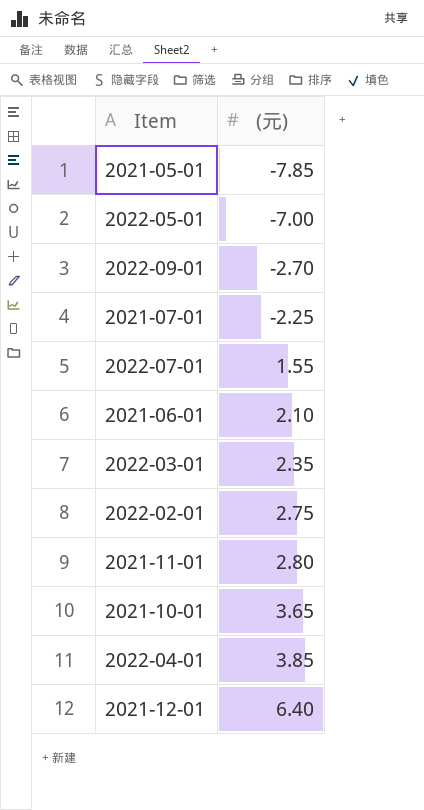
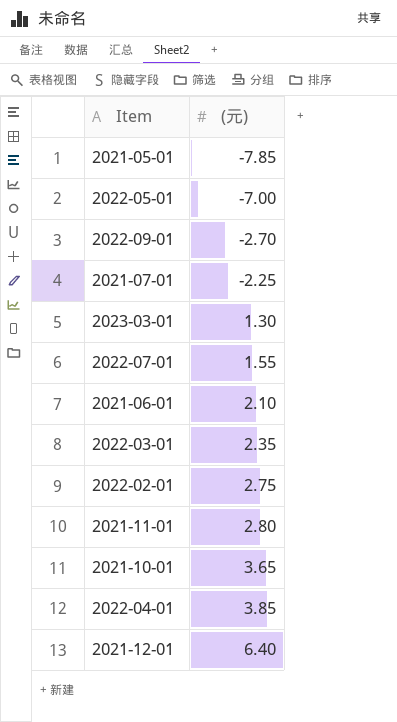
row 2023-03-01: none -> 1.30

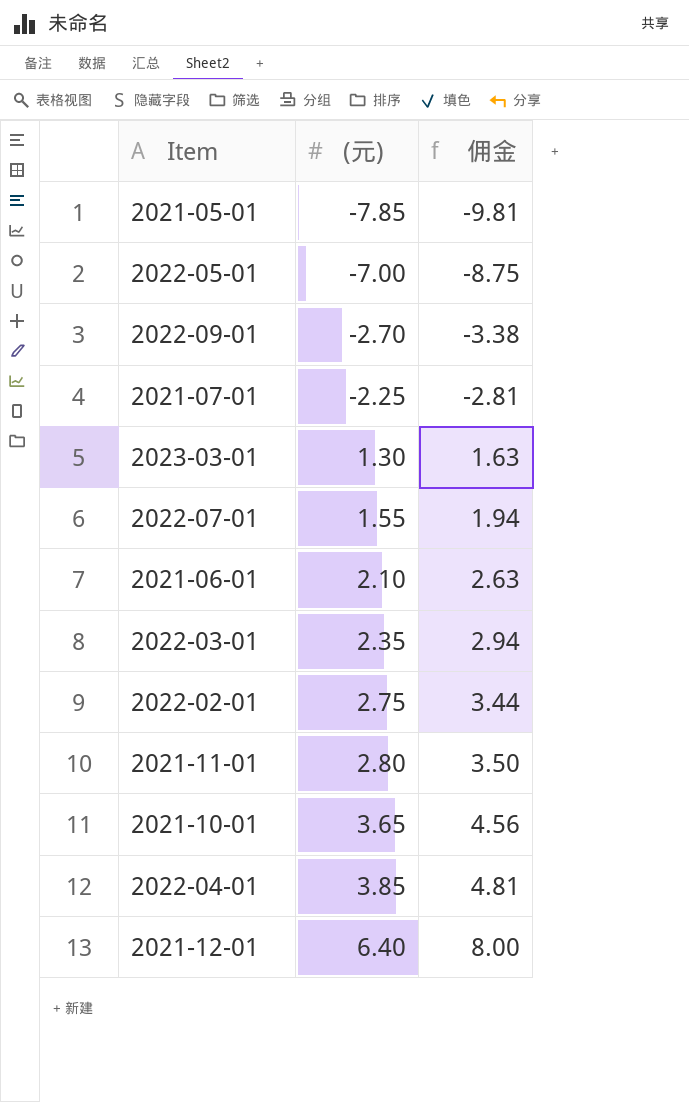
column 佣金 | formula: none -> [(元)] * 1.25

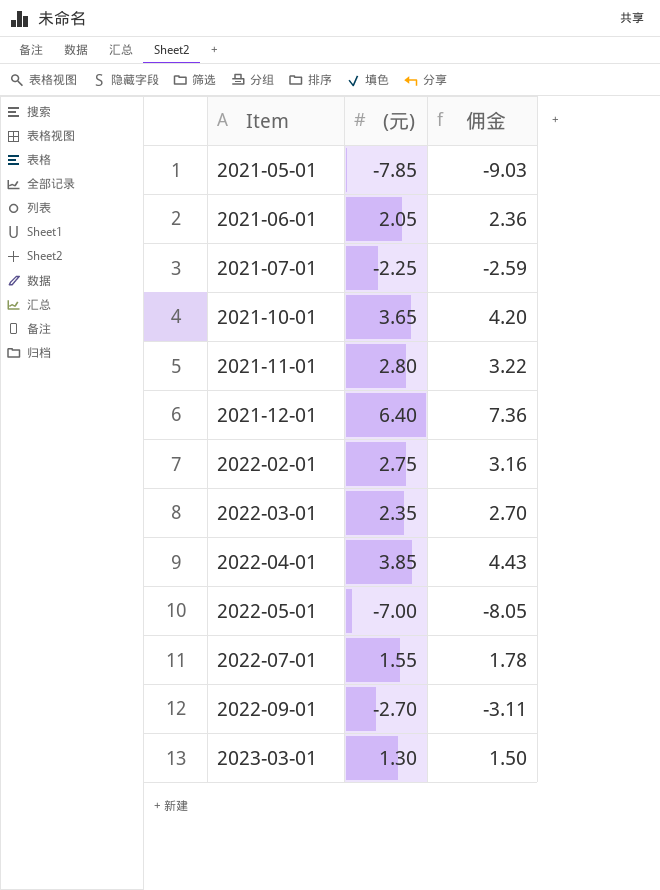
row order: (元) ascending -> Item ascending
column 佣金 | formula: [(元)] * 1.25 -> [(元)] * 1.15
2021-06-01 | (元): 2.10 -> 2.05

